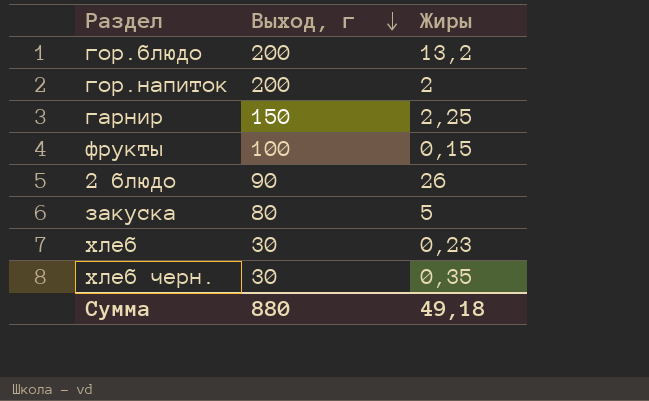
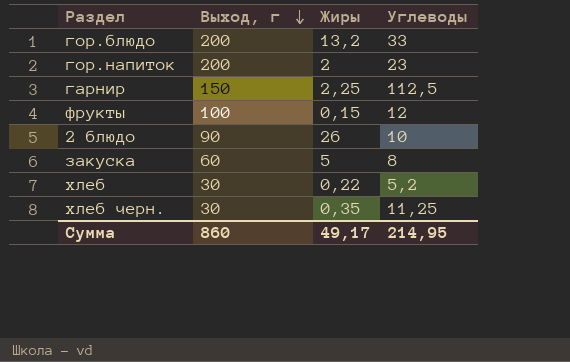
column Углеводы | position: none -> 4
закуска | Выход, г: 80 -> 60
хлеб | Жиры: 0,23 -> 0,22
Сумма | Выход, г: 880 -> 860
Сумма | Жиры: 49,18 -> 49,17

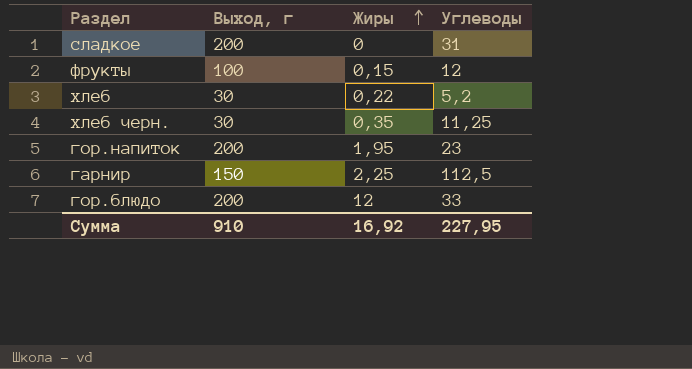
row order: Выход, г descending -> Жиры ascending
row 2 блюдо: 90 | 26 | 10 -> none
row закуска: 60 | 5 | 8 -> none
row сладкое: none -> 200 | 0 | 31
гор.напиток | Жиры: 2 -> 1,95
гор.блюдо | Жиры: 13,2 -> 12
Сумма | Выход, г: 860 -> 910
Сумма | Жиры: 49,17 -> 16,92
Сумма | Углеводы: 214,95 -> 227,95

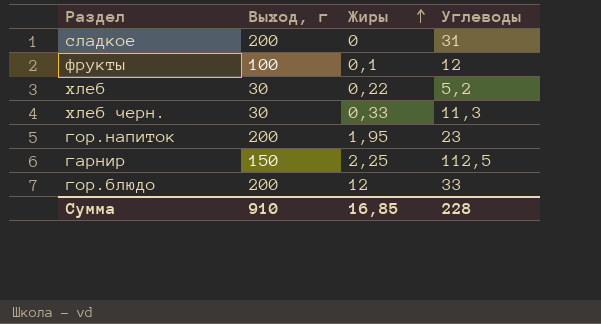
фрукты | Жиры: 0,15 -> 0,1
хлеб черн. | Жиры: 0,35 -> 0,33
хлеб черн. | Углеводы: 11,25 -> 11,3
Сумма | Жиры: 16,92 -> 16,85
Сумма | Углеводы: 227,95 -> 228

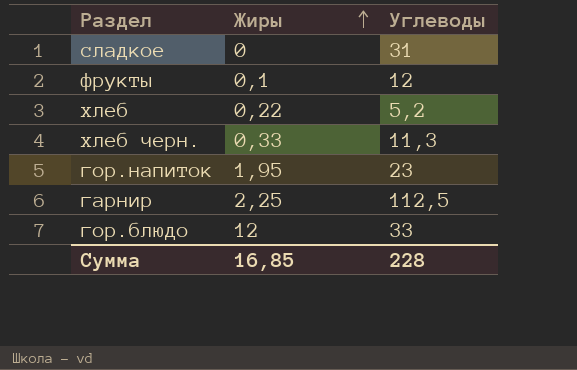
column Выход, г | position: 2 -> none

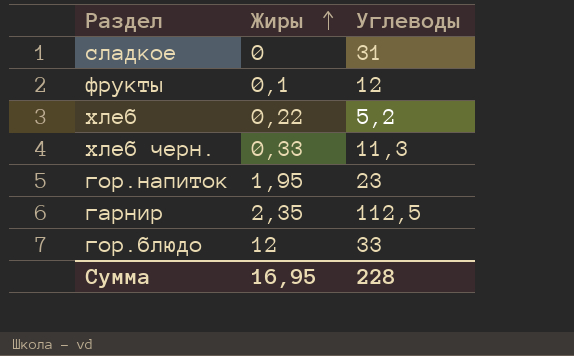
гарнир | Жиры: 2,25 -> 2,35
Сумма | Жиры: 16,85 -> 16,95

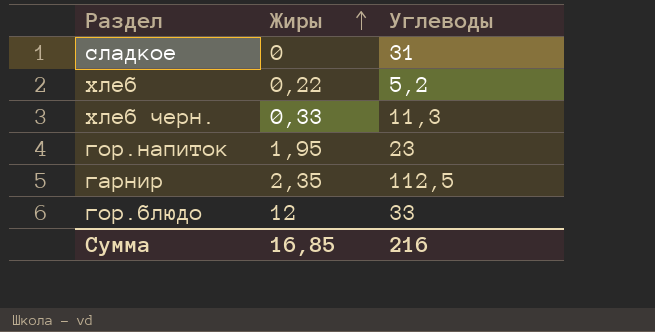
row фрукты: 0,1 | 12 -> none
Сумма | Жиры: 16,95 -> 16,85
Сумма | Углеводы: 228 -> 216

